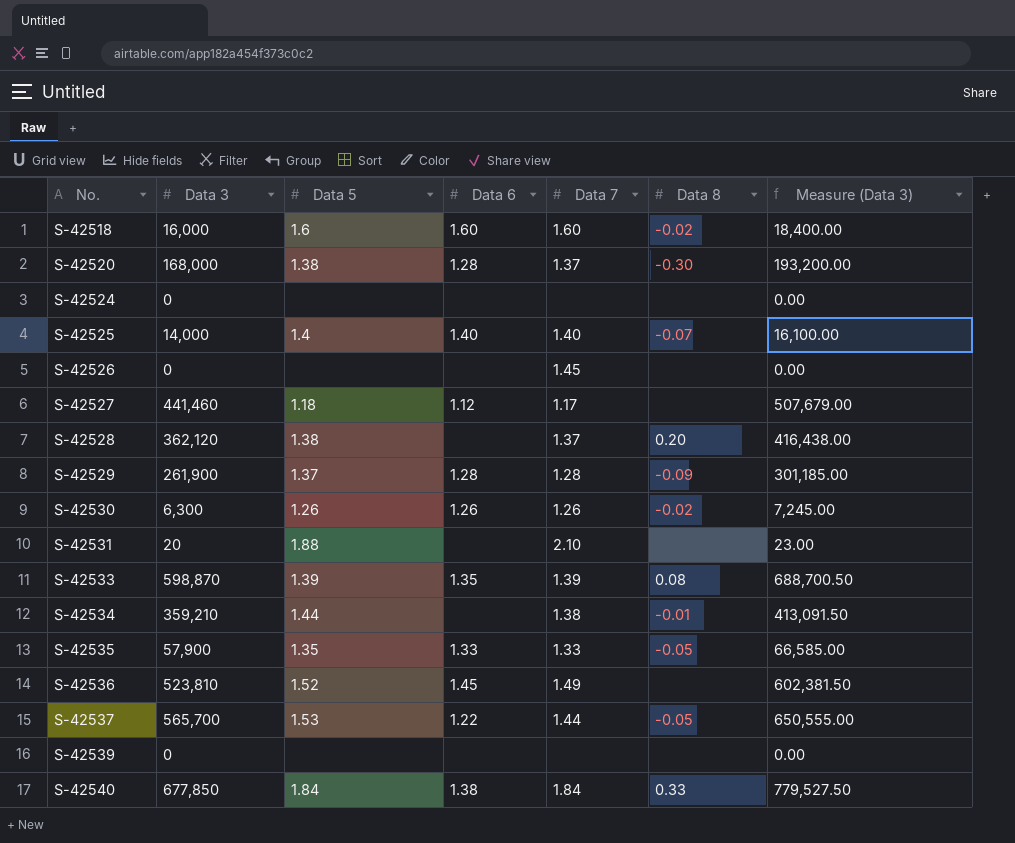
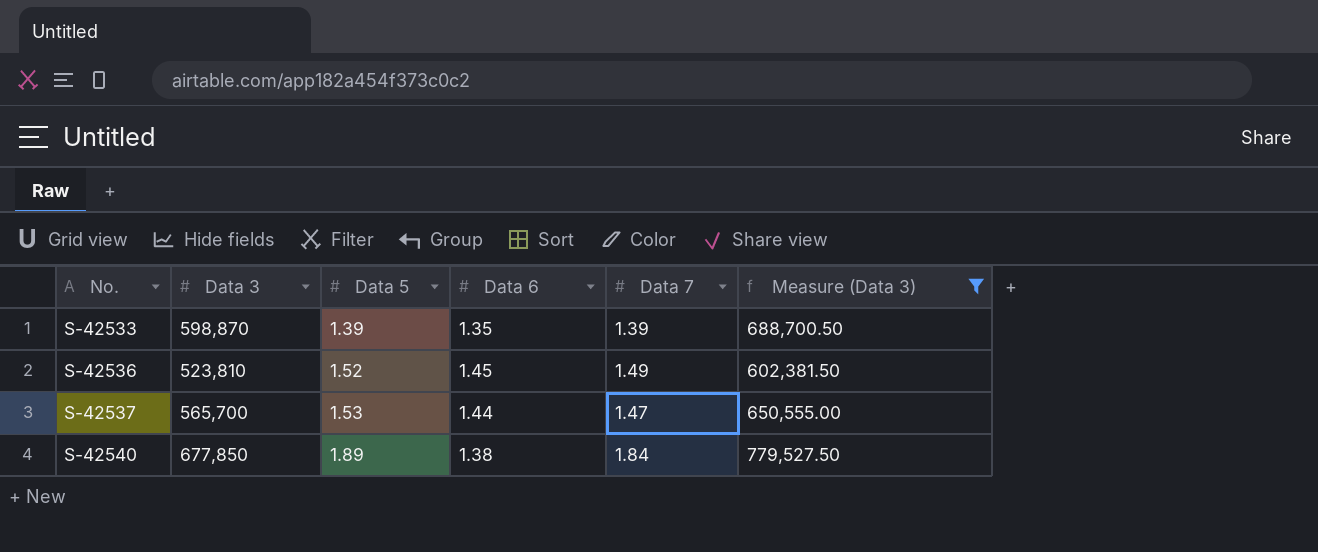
filter: none -> Measure (Data 3) >= 602,381.50
column Data 8 | position: 6 -> none
S-42537 | Data 6: 1.22 -> 1.44
S-42537 | Data 7: 1.44 -> 1.47
S-42540 | Data 5: 1.84 -> 1.89

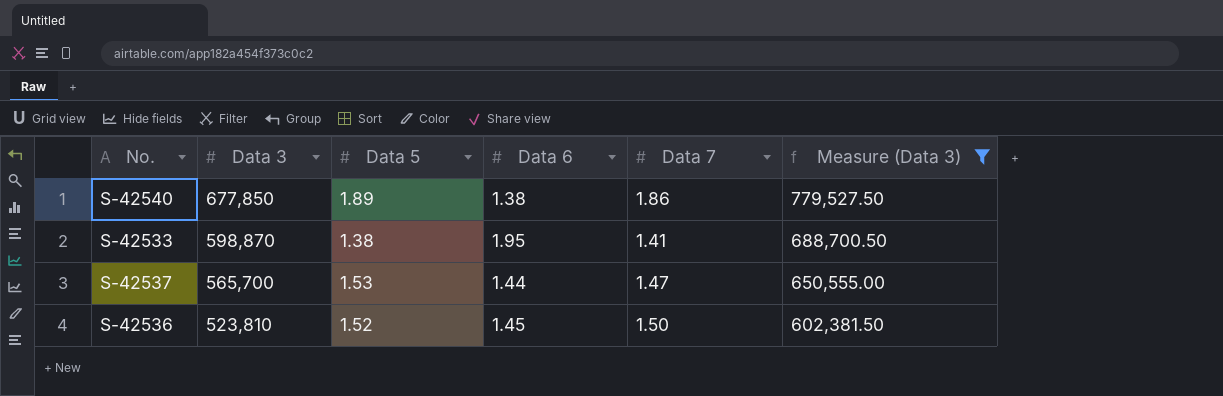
row order: No. ascending -> Data 3 descending
S-42540 | Data 7: 1.84 -> 1.86
S-42533 | Data 5: 1.39 -> 1.38
S-42533 | Data 6: 1.35 -> 1.95
S-42533 | Data 7: 1.39 -> 1.41
S-42536 | Data 7: 1.49 -> 1.50

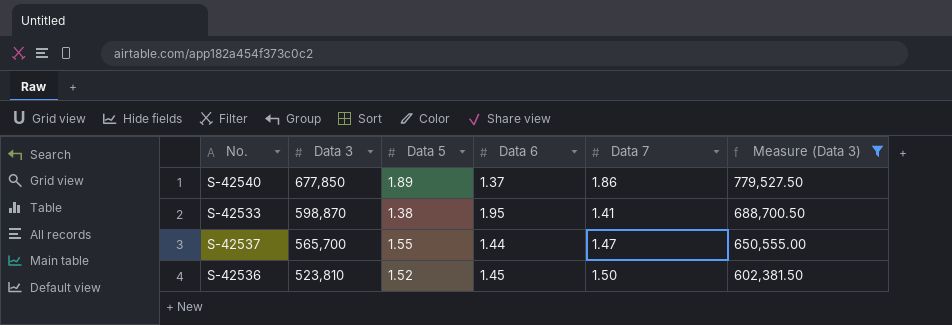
S-42540 | Data 6: 1.38 -> 1.37
S-42537 | Data 5: 1.53 -> 1.55

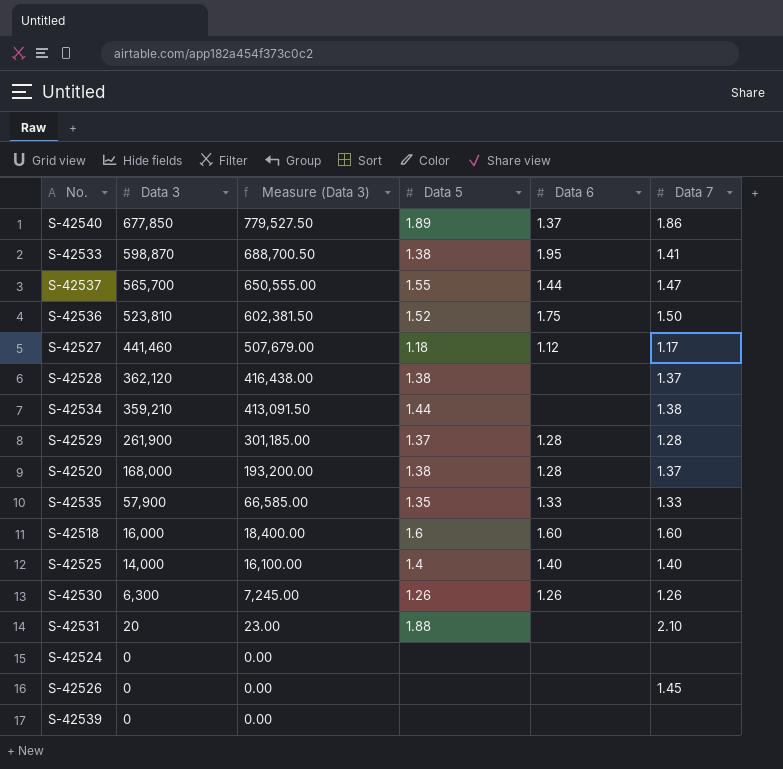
filter: Measure (Data 3) >= 602,381.50 -> none
column Measure (Data 3) | position: 6 -> 3
S-42536 | Data 6: 1.45 -> 1.75

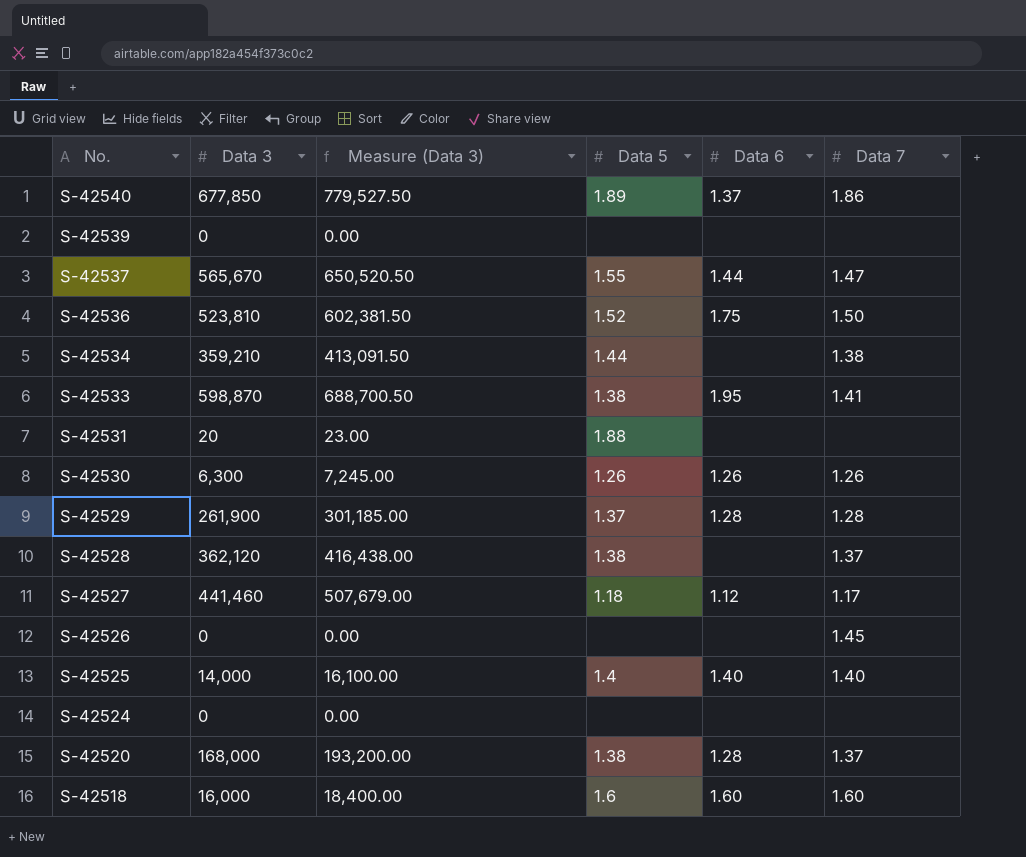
row order: Data 3 descending -> No. descending
row S-42535: 57,900 | 66,585.00 | 1.35 | 1.33 | 1.33 -> none
S-42537 | Data 3: 565,700 -> 565,670
S-42537 | Measure (Data 3): 650,555.00 -> 650,520.50
S-42531 | Data 7: 2.10 -> none

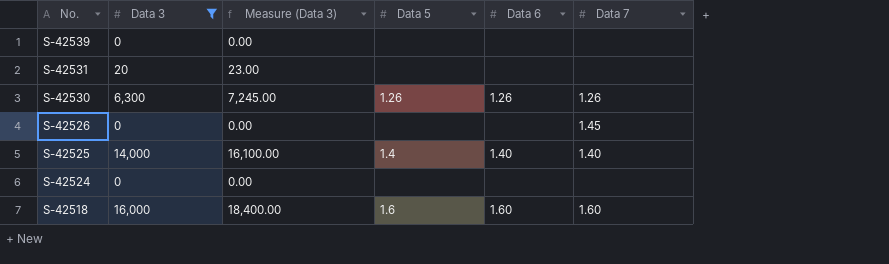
filter: none -> Data 3 <= 16,000
S-42531 | Data 5: 1.88 -> none

